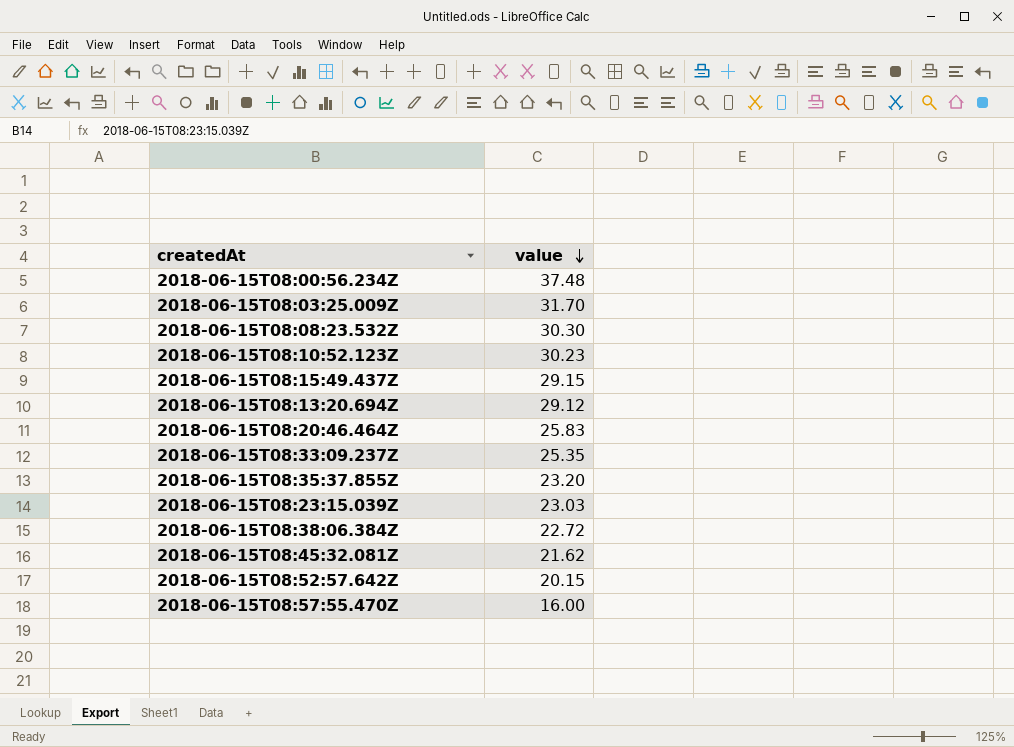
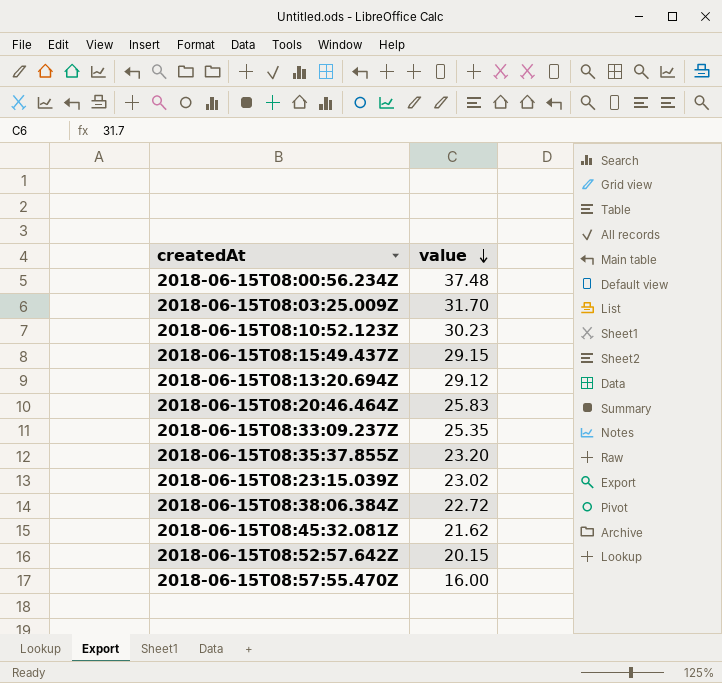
row 2018-06-15T08:08:23.532Z: 30.30 -> none
2018-06-15T08:23:15.039Z | value: 23.03 -> 23.02

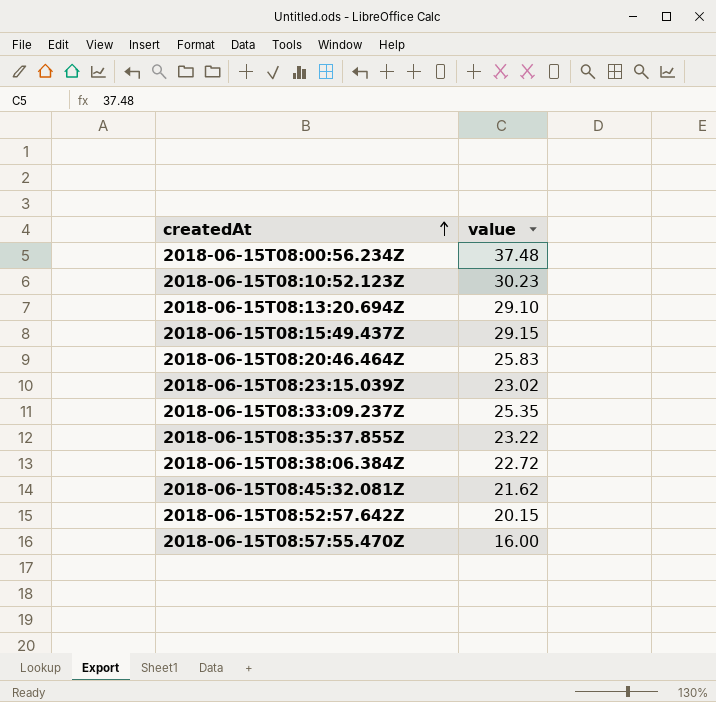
row order: value descending -> createdAt ascending
row 2018-06-15T08:03:25.009Z: 31.70 -> none
2018-06-15T08:13:20.694Z | value: 29.12 -> 29.10
2018-06-15T08:35:37.855Z | value: 23.20 -> 23.22

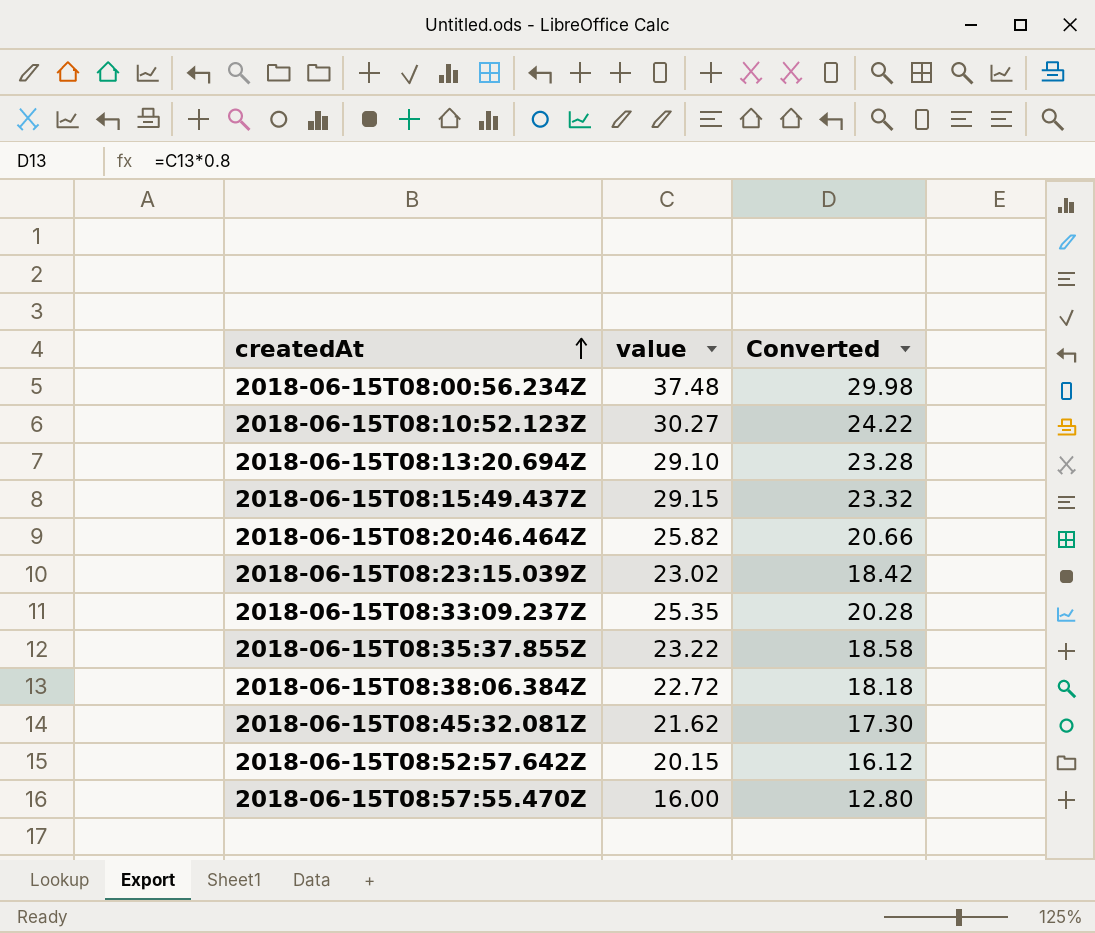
column Converted | formula: none -> [value] * 0.8
2018-06-15T08:10:52.123Z | value: 30.23 -> 30.27
2018-06-15T08:20:46.464Z | value: 25.83 -> 25.82

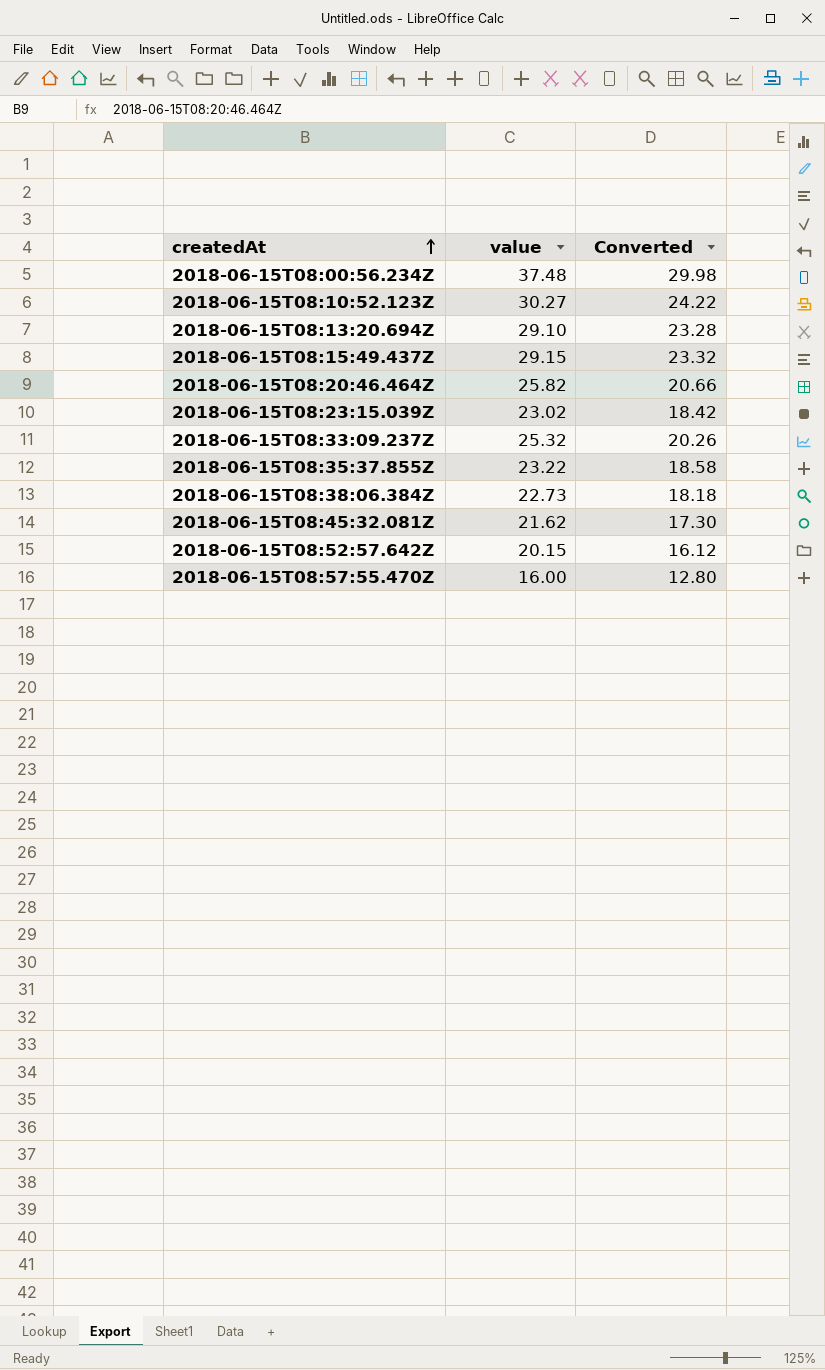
2018-06-15T08:33:09.237Z | value: 25.35 -> 25.32
2018-06-15T08:33:09.237Z | Converted: 20.28 -> 20.26
2018-06-15T08:38:06.384Z | value: 22.72 -> 22.73

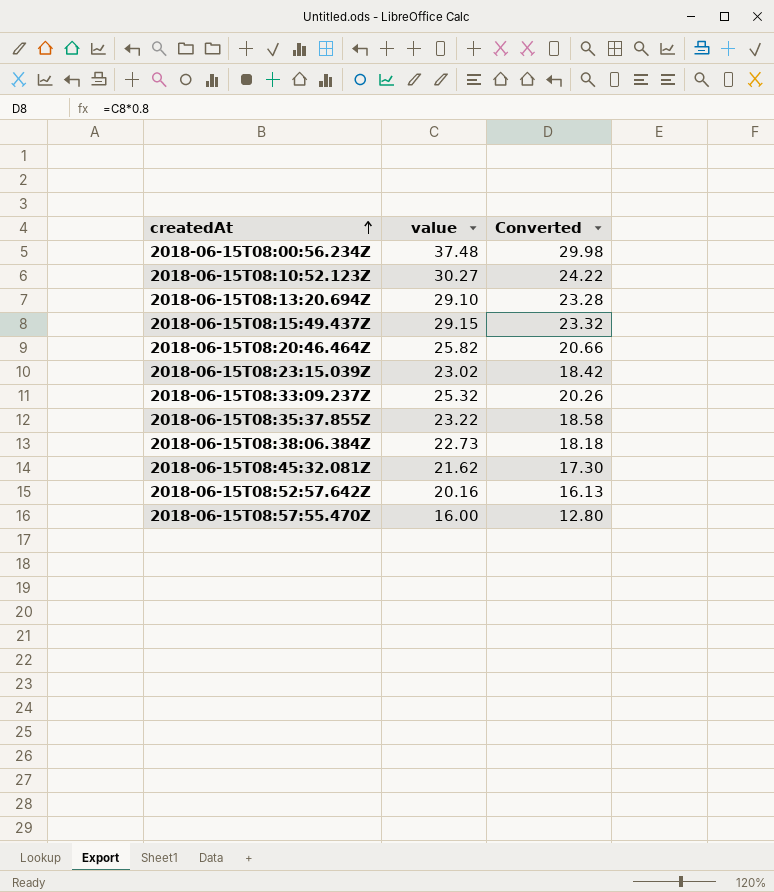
2018-06-15T08:52:57.642Z | value: 20.15 -> 20.16
2018-06-15T08:52:57.642Z | Converted: 16.12 -> 16.13

